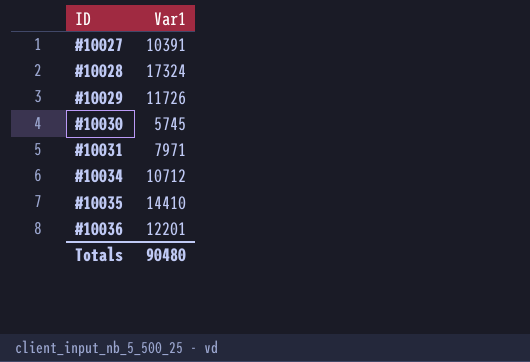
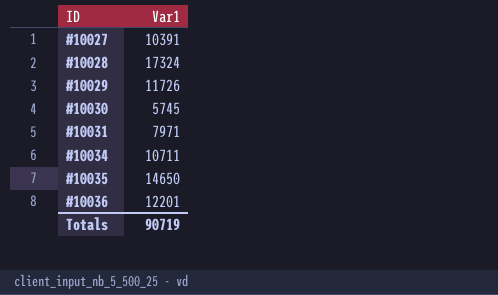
#10034 | Var1: 10712 -> 10711
#10035 | Var1: 14410 -> 14650
Totals | Var1: 90480 -> 90719

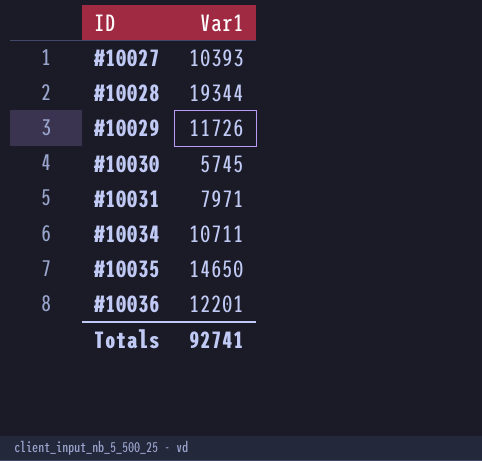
#10027 | Var1: 10391 -> 10393
#10028 | Var1: 17324 -> 19344
Totals | Var1: 90719 -> 92741

